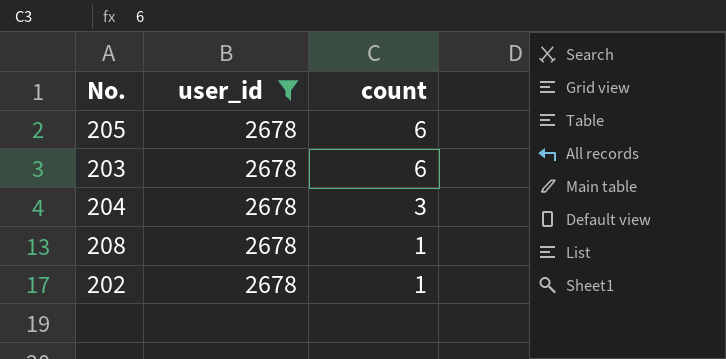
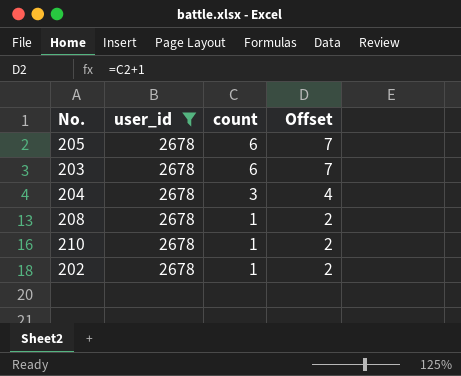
column Offset | formula: none -> [count] + 1
row 210: none -> 2678 | 1 | 2

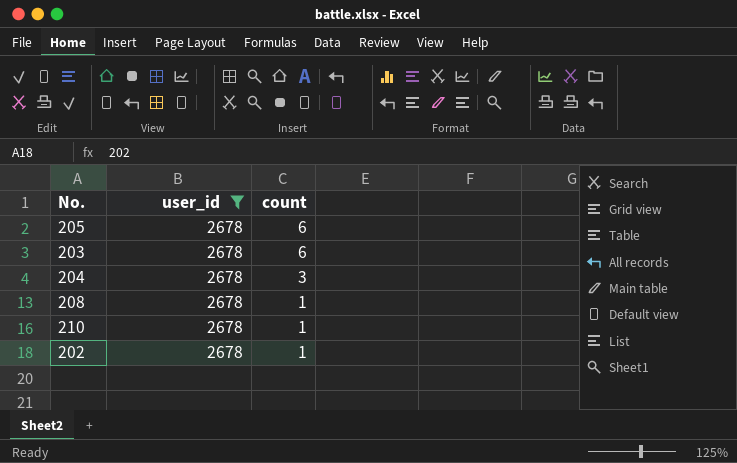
column Offset | formula: [count] + 1 -> none

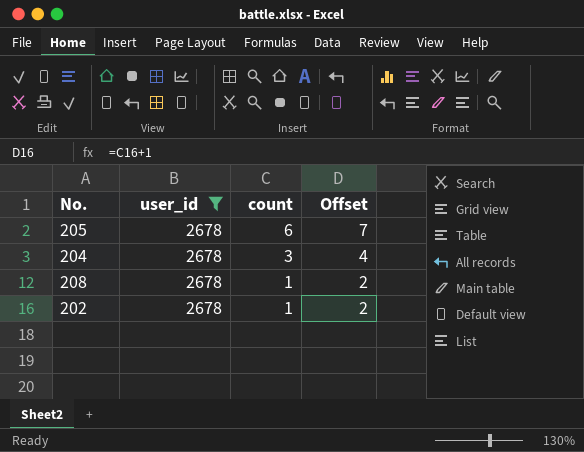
column Offset | formula: none -> [count] + 1
row 203: 2678 | 6 -> none
row 210: 2678 | 1 -> none

